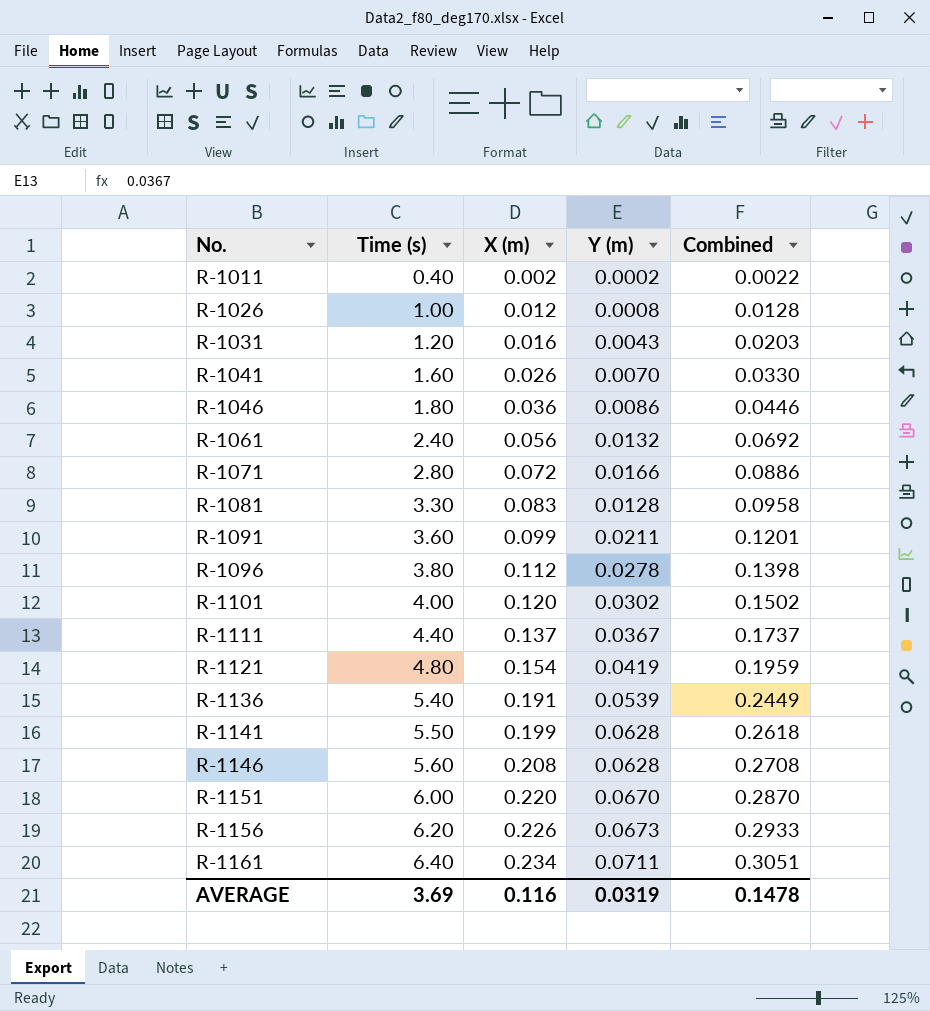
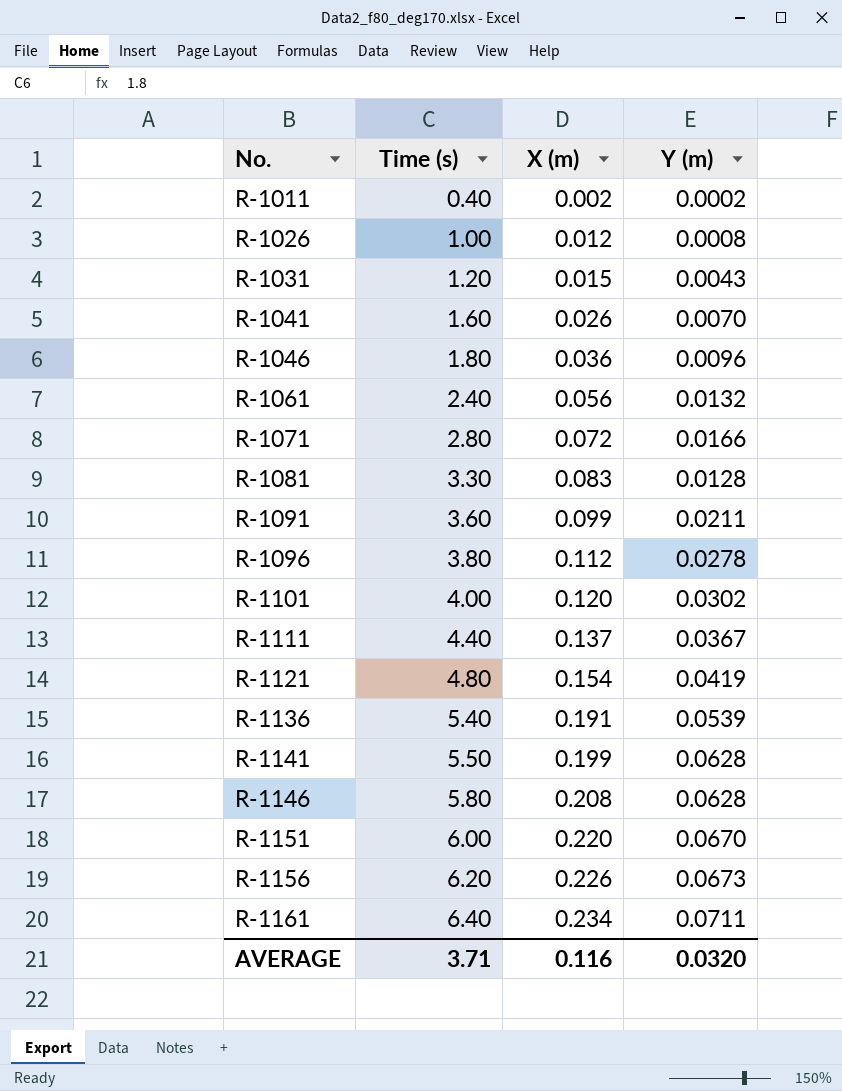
column Combined | formula: [X (m)] + [Y (m)] -> none
R-1031 | X (m): 0.016 -> 0.015
R-1046 | Y (m): 0.0086 -> 0.0096
R-1146 | Time (s): 5.60 -> 5.80
AVERAGE | Time (s): 3.69 -> 3.71
AVERAGE | Y (m): 0.0319 -> 0.0320

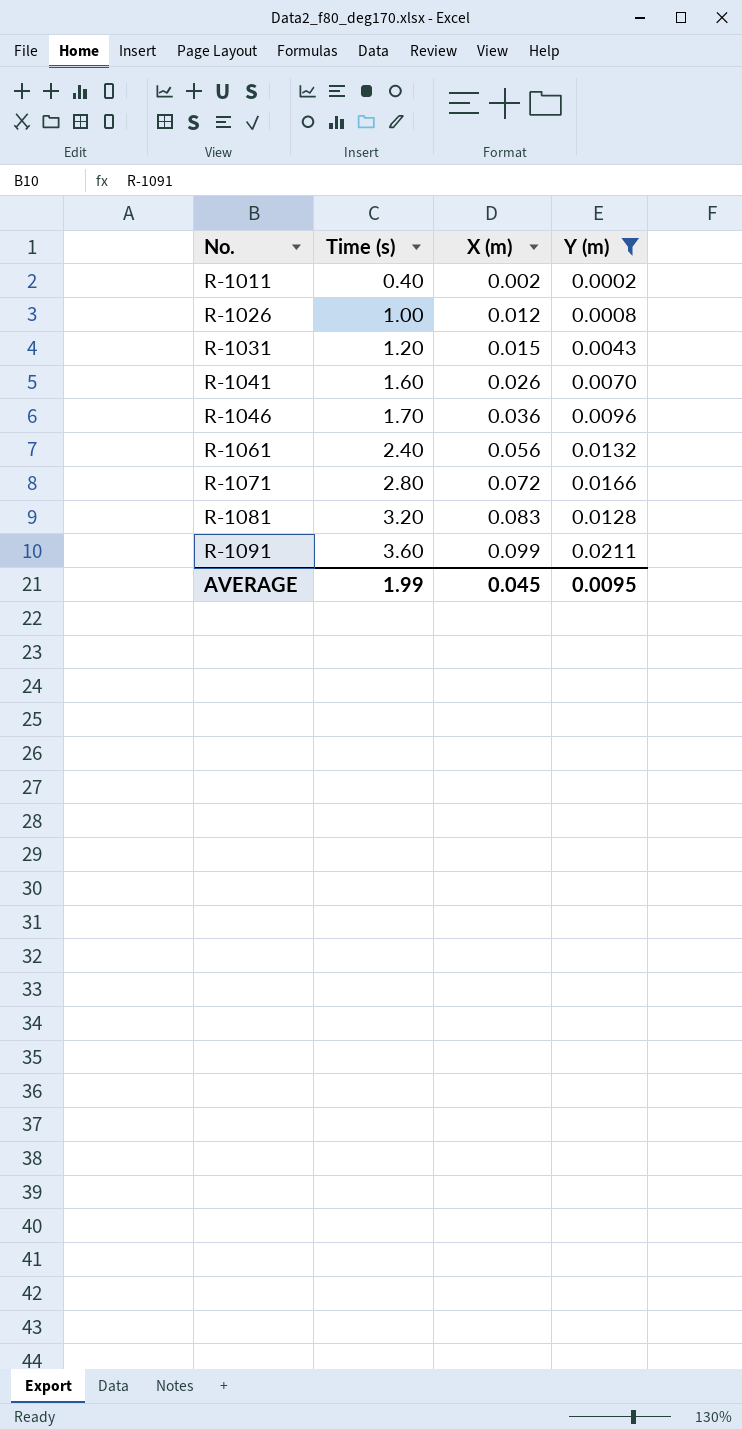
filter: none -> Y (m) <= 0.0211
R-1046 | Time (s): 1.80 -> 1.70
R-1081 | Time (s): 3.30 -> 3.20
AVERAGE | Time (s): 3.71 -> 1.99
AVERAGE | X (m): 0.116 -> 0.045
AVERAGE | Y (m): 0.0320 -> 0.0095

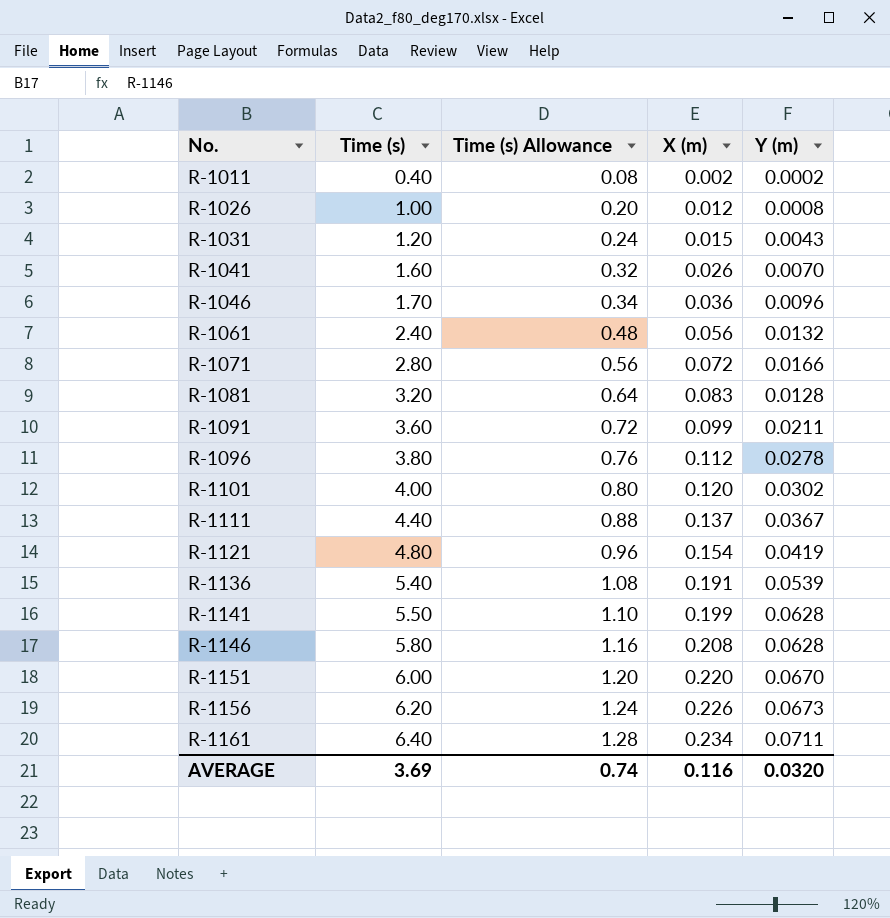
filter: Y (m) <= 0.0211 -> none
column Time (s) Allowance | formula: none -> [Time (s)] * 0.2
AVERAGE | Time (s): 1.99 -> 3.69
AVERAGE | X (m): 0.045 -> 0.116
AVERAGE | Y (m): 0.0095 -> 0.0320

